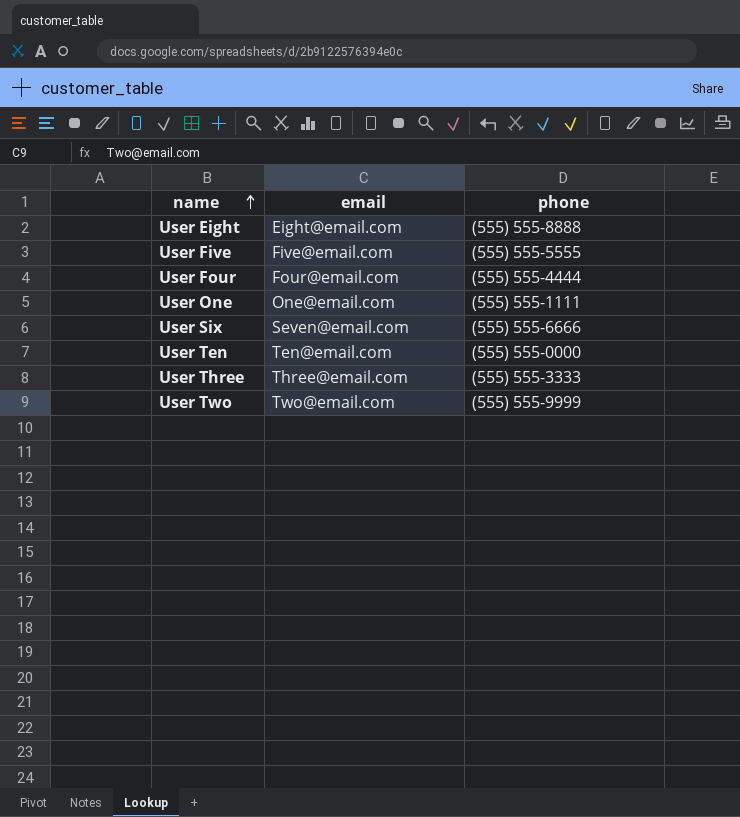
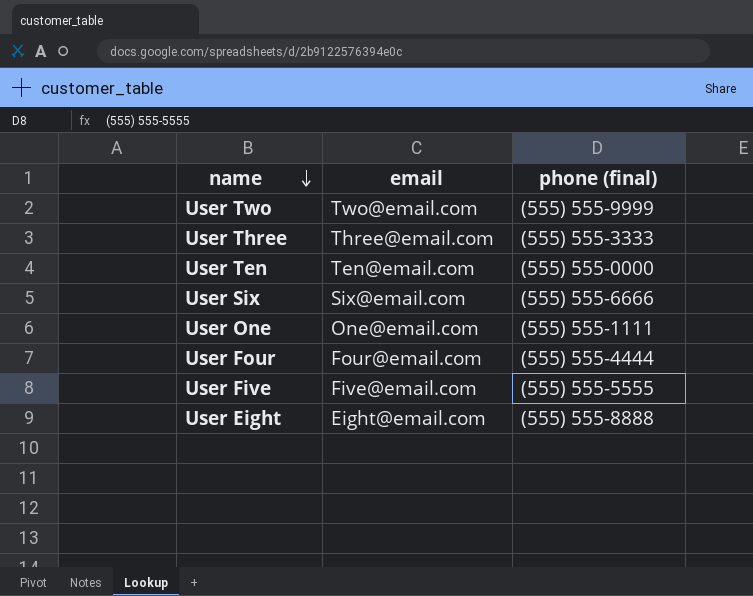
row order: name ascending -> name descending
column name: phone -> phone (final)
User Six | email: Seven@email.com -> Six@email.com

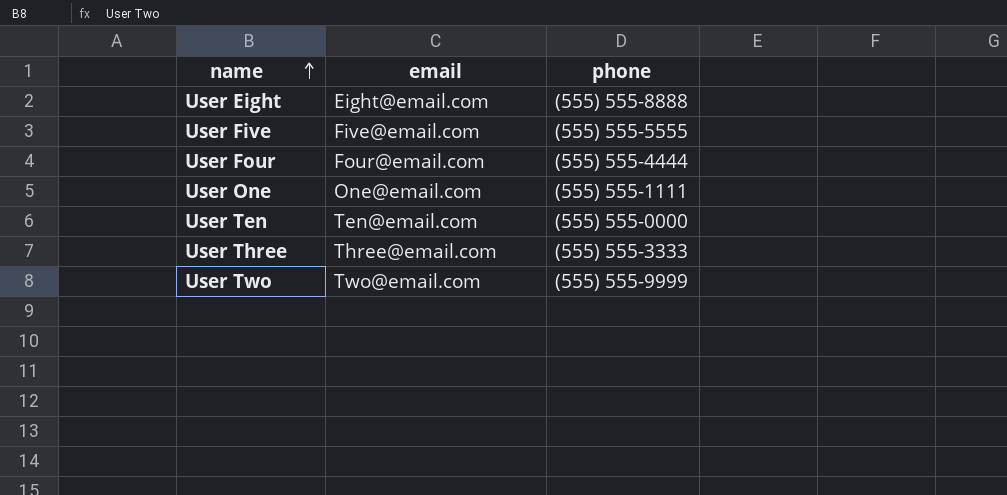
row order: name descending -> name ascending
column name: phone (final) -> phone
row User Six: Six@email.com | (555) 555-6666 -> none

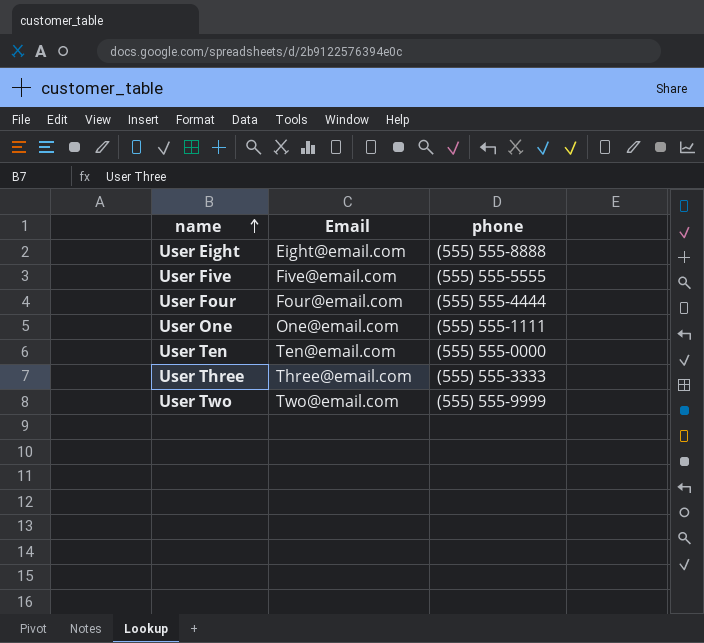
column name: email -> Email

